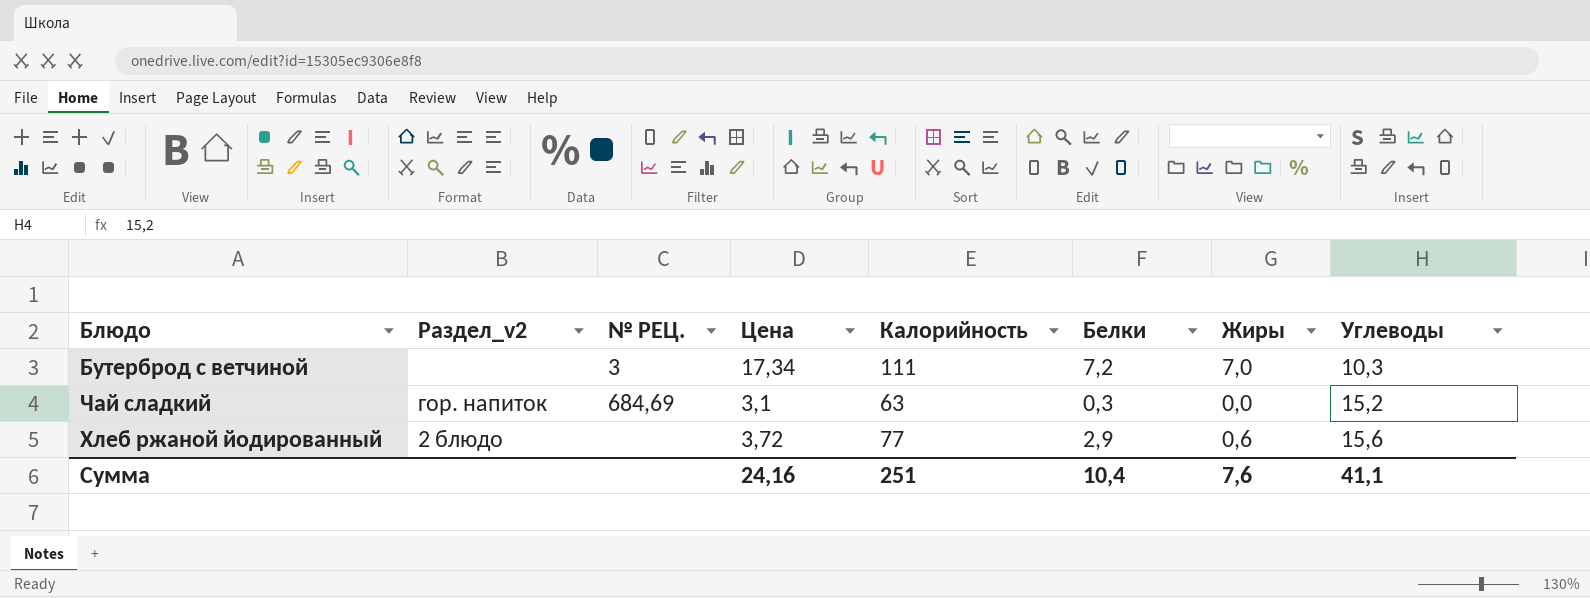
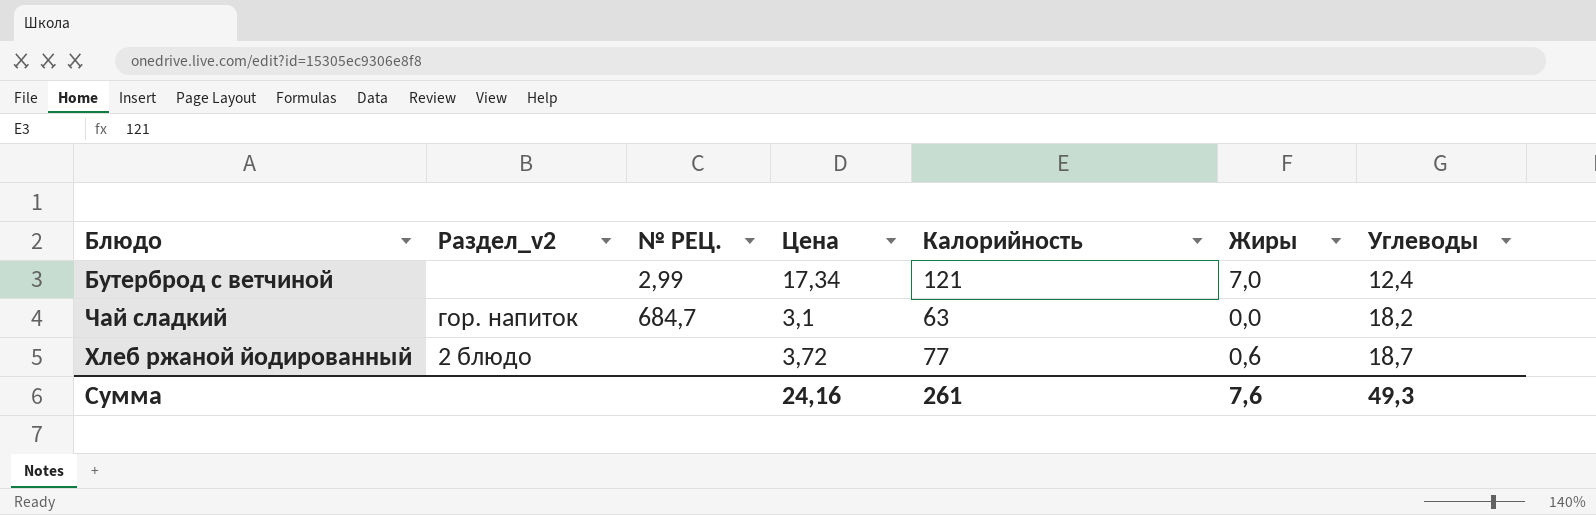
column Белки | position: 6 -> none
Бутерброд с ветчиной | № РЕЦ.: 3 -> 2,99
Бутерброд с ветчиной | Калорийность: 111 -> 121
Бутерброд с ветчиной | Углеводы: 10,3 -> 12,4
Чай сладкий | № РЕЦ.: 684,69 -> 684,7
Чай сладкий | Углеводы: 15,2 -> 18,2
Хлеб ржаной йодированный | Углеводы: 15,6 -> 18,7
Сумма | Калорийность: 251 -> 261
Сумма | Углеводы: 41,1 -> 49,3

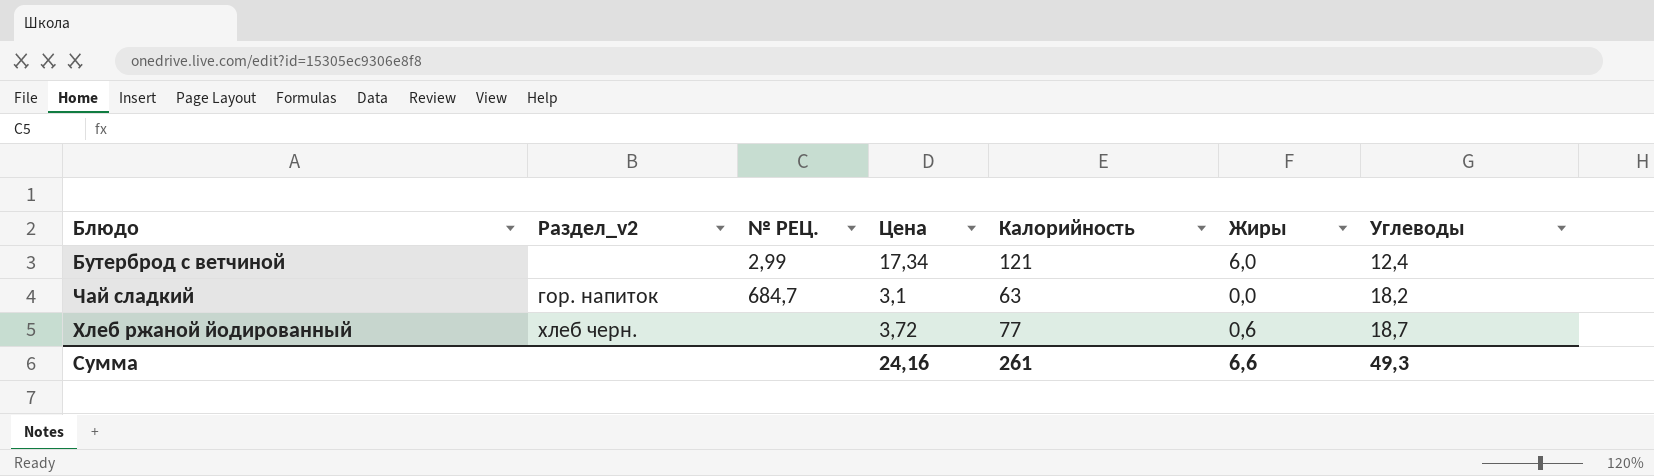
Бутерброд с ветчиной | Жиры: 7,0 -> 6,0
Хлеб ржаной йодированный | Раздел_v2: 2 блюдо -> хлеб черн.
Сумма | Жиры: 7,6 -> 6,6

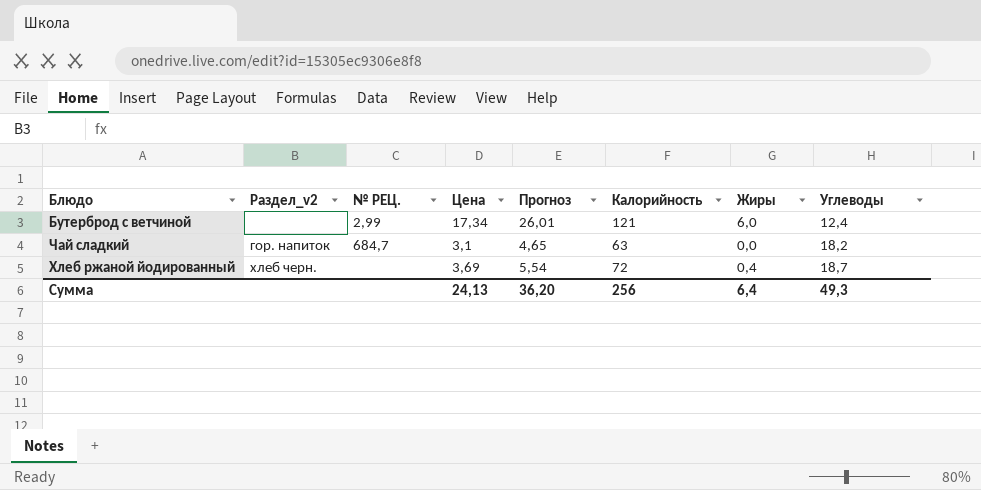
column Прогноз | formula: none -> [Цена] * 1,5
Хлеб ржаной йодированный | Цена: 3,72 -> 3,69
Хлеб ржаной йодированный | Калорийность: 77 -> 72
Хлеб ржаной йодированный | Жиры: 0,6 -> 0,4
Сумма | Цена: 24,16 -> 24,13
Сумма | Калорийность: 261 -> 256
Сумма | Жиры: 6,6 -> 6,4

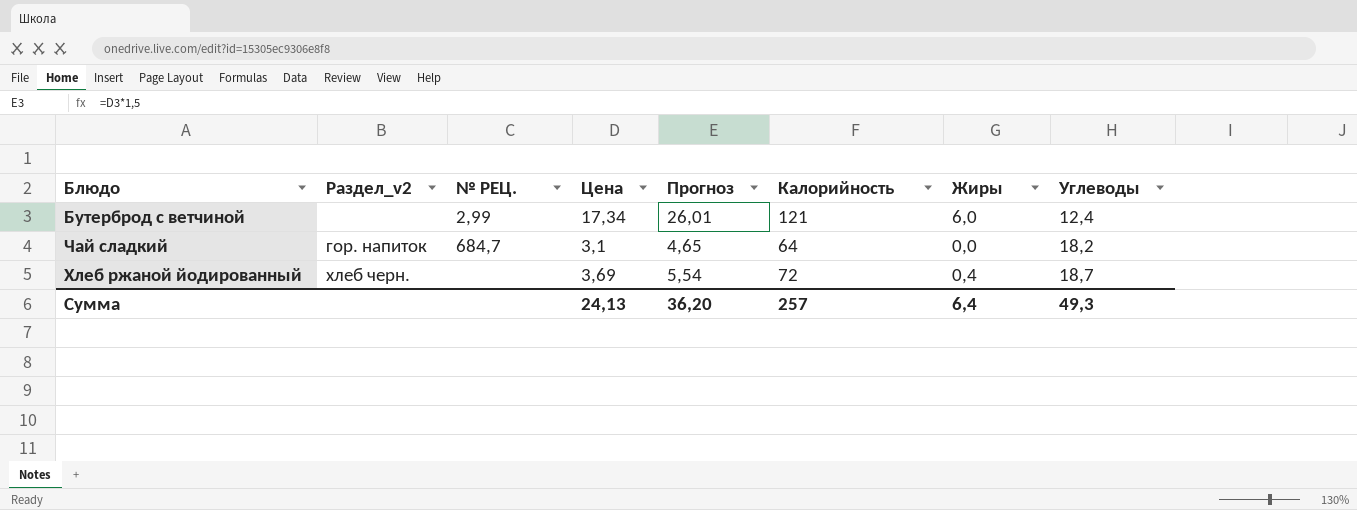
Чай сладкий | Калорийность: 63 -> 64
Сумма | Калорийность: 256 -> 257

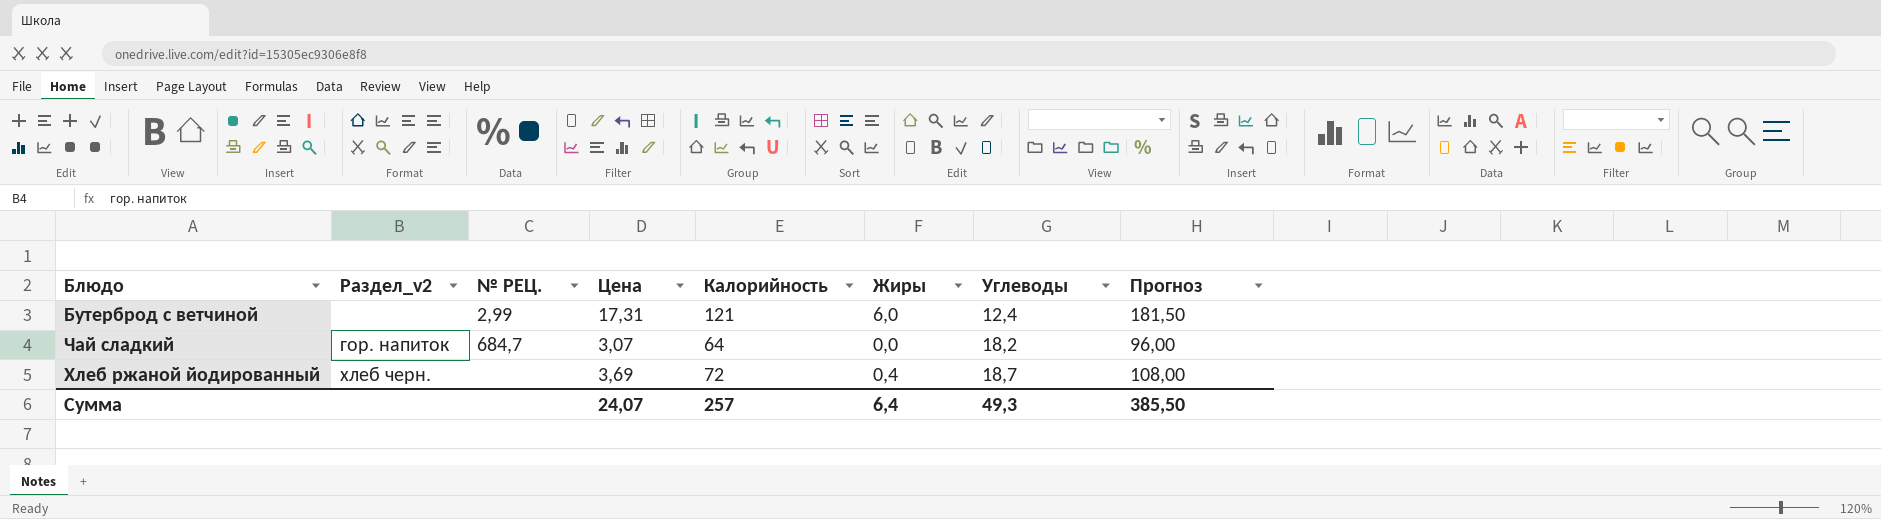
column Прогноз | formula: [Цена] * 1,5 -> [Калорийность] * 1,5
column Прогноз | position: 5 -> 8
Бутерброд с ветчиной | Цена: 17,34 -> 17,31
Чай сладкий | Цена: 3,1 -> 3,07
Сумма | Цена: 24,13 -> 24,07
Сумма | Прогноз: 36,20 -> 385,50

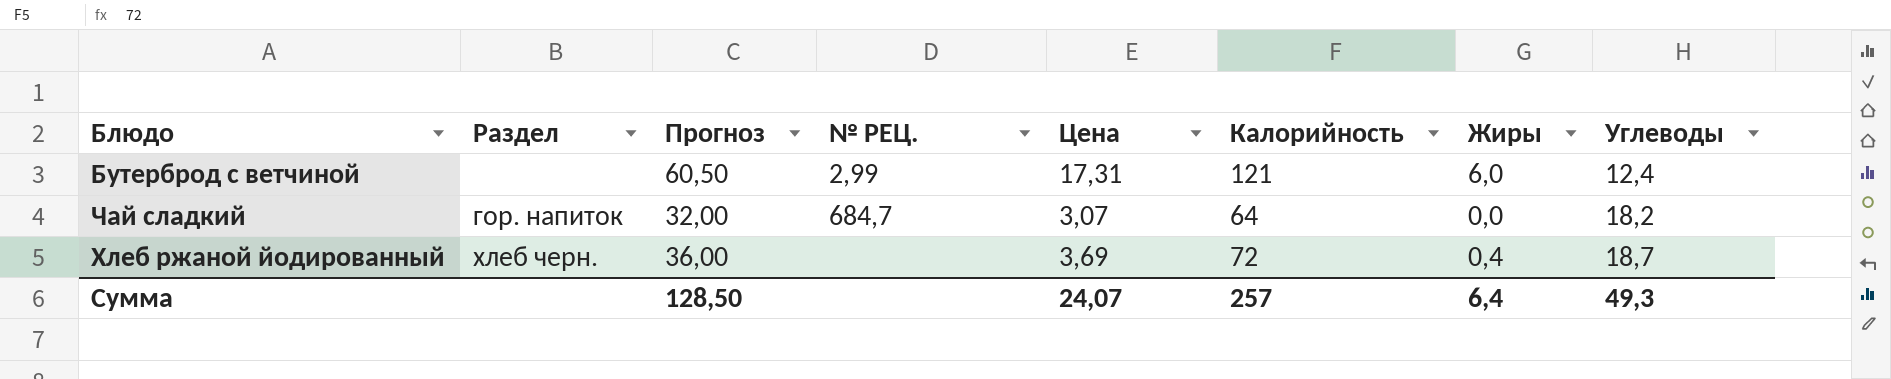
column name: Раздел_v2 -> Раздел
column Прогноз | formula: [Калорийность] * 1,5 -> [Калорийность] * 0,5
column Прогноз | position: 8 -> 3
Сумма | Прогноз: 385,50 -> 128,50

